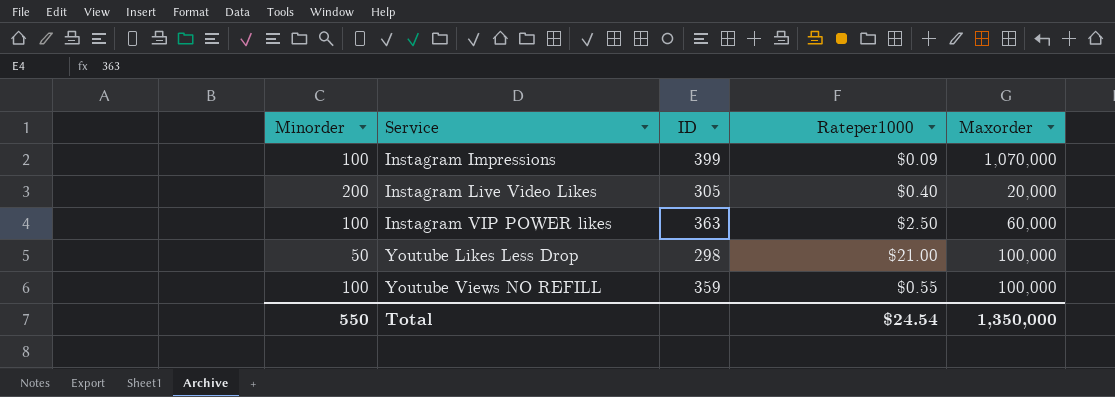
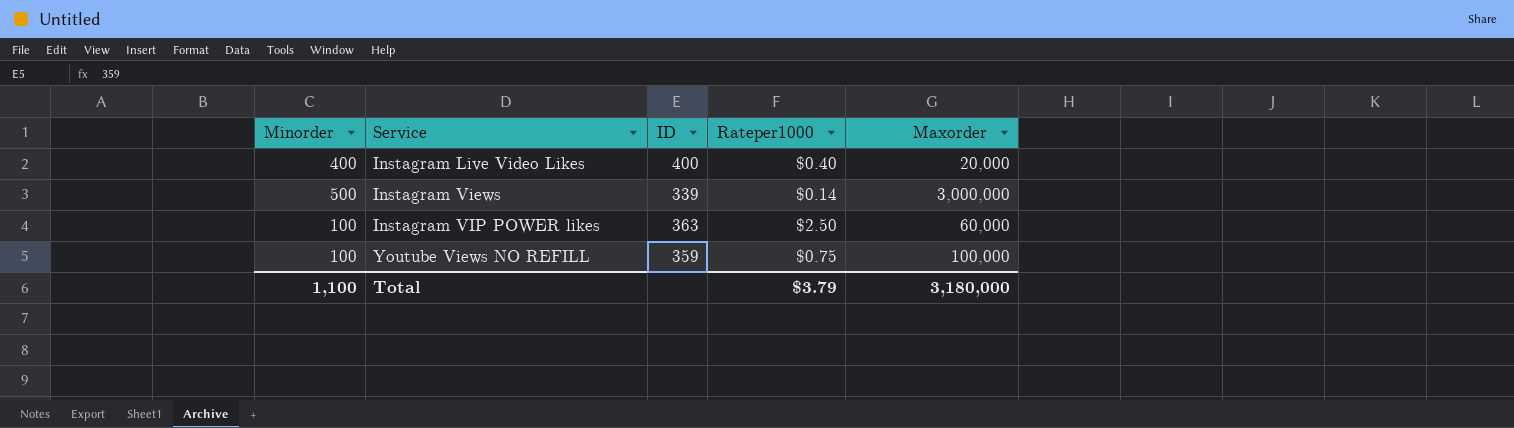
row Instagram Impressions: 100 | 399 | $0.09 | 1,070,000 -> none
row Youtube Likes Less Drop: 50 | 298 | $21.00 | 100,000 -> none
Instagram Live Video Likes | Minorder: 200 -> 400
Instagram Live Video Likes | ID: 305 -> 400
row Instagram Views: none -> 500 | 339 | $0.14 | 3,000,000
Youtube Views NO REFILL | Rateper1000: $0.55 -> $0.75
Total | Minorder: 550 -> 1,100
Total | Rateper1000: $24.54 -> $3.79
Total | Maxorder: 1,350,000 -> 3,180,000

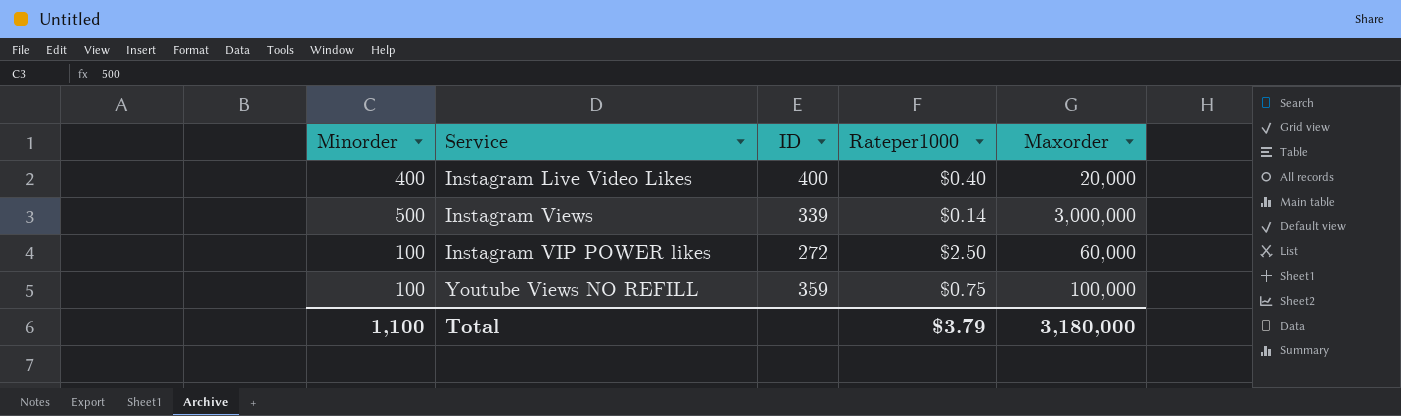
Instagram VIP POWER likes | ID: 363 -> 272

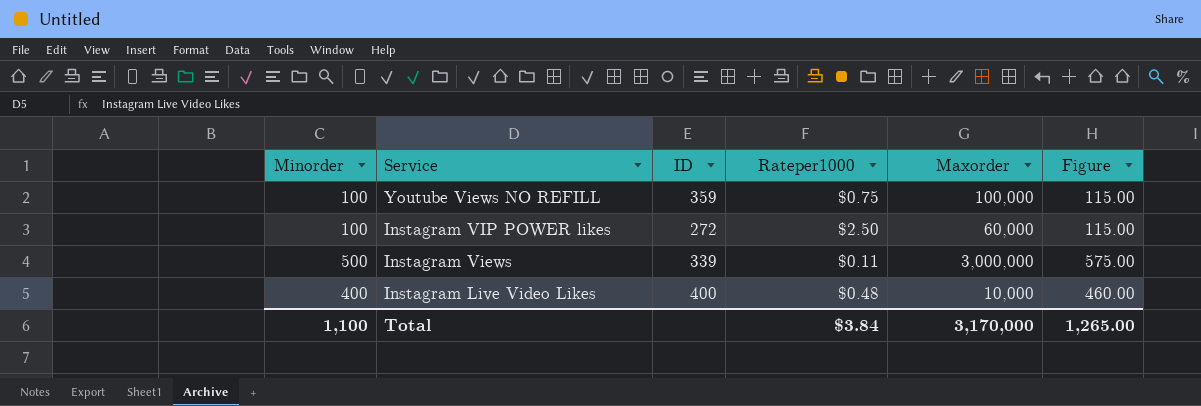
row order: Service ascending -> Service descending
column Figure | formula: none -> [Minorder] * 1.15
Instagram Views | Rateper1000: $0.14 -> $0.11
Instagram Live Video Likes | Rateper1000: $0.40 -> $0.48
Instagram Live Video Likes | Maxorder: 20,000 -> 10,000
Total | Rateper1000: $3.79 -> $3.84
Total | Maxorder: 3,180,000 -> 3,170,000

